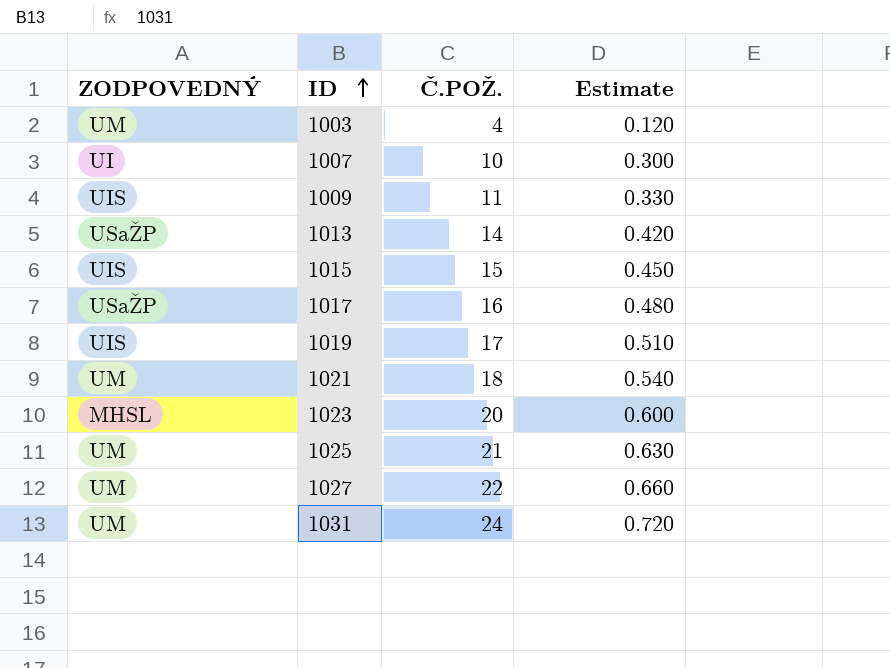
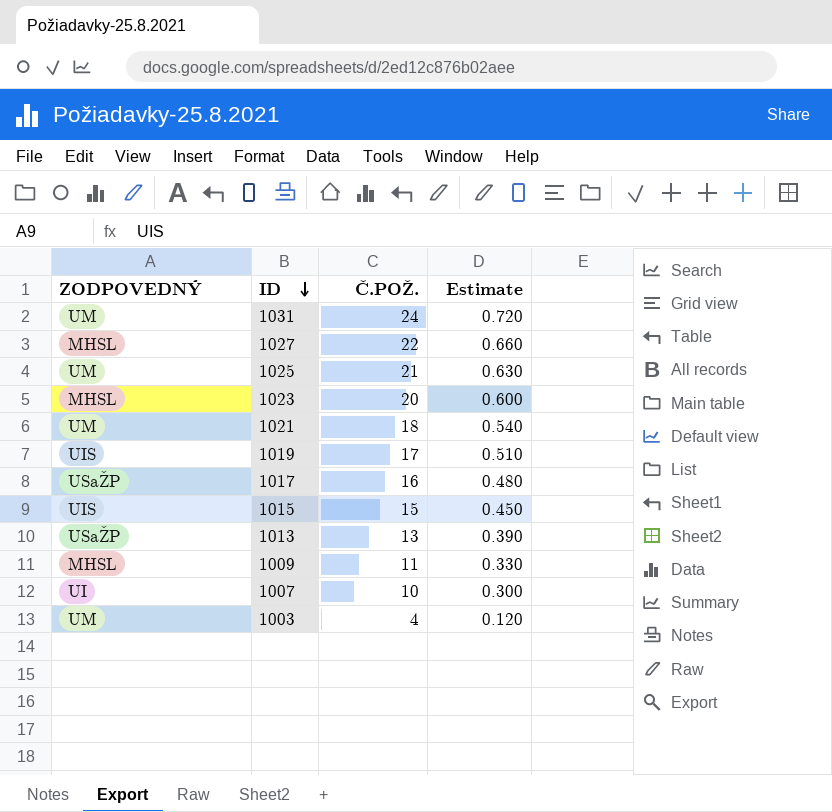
row order: ID ascending -> ID descending
1027 | ZODPOVEDNÝ: UM -> MHSL
1013 | Č.POŽ.: 14 -> 13
1013 | Estimate: 0.420 -> 0.390
1009 | ZODPOVEDNÝ: UIS -> MHSL

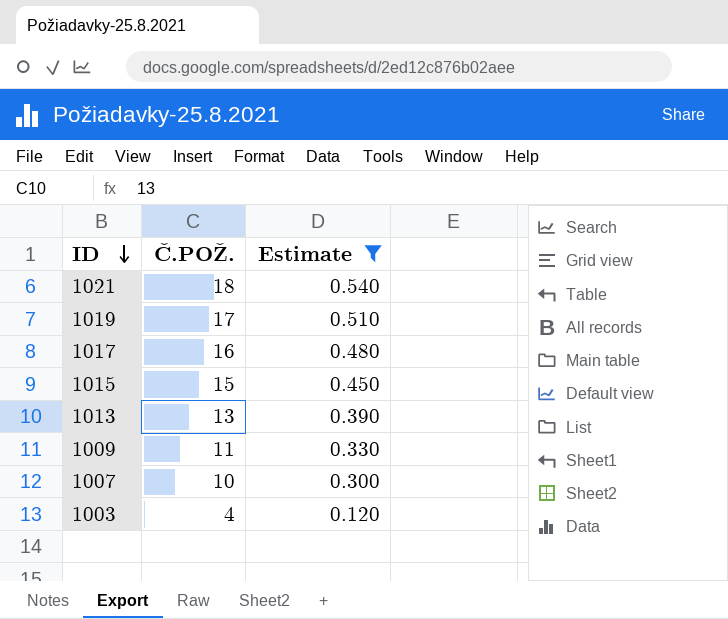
filter: none -> Estimate <= 0.540
column ZODPOVEDNÝ | position: 1 -> none

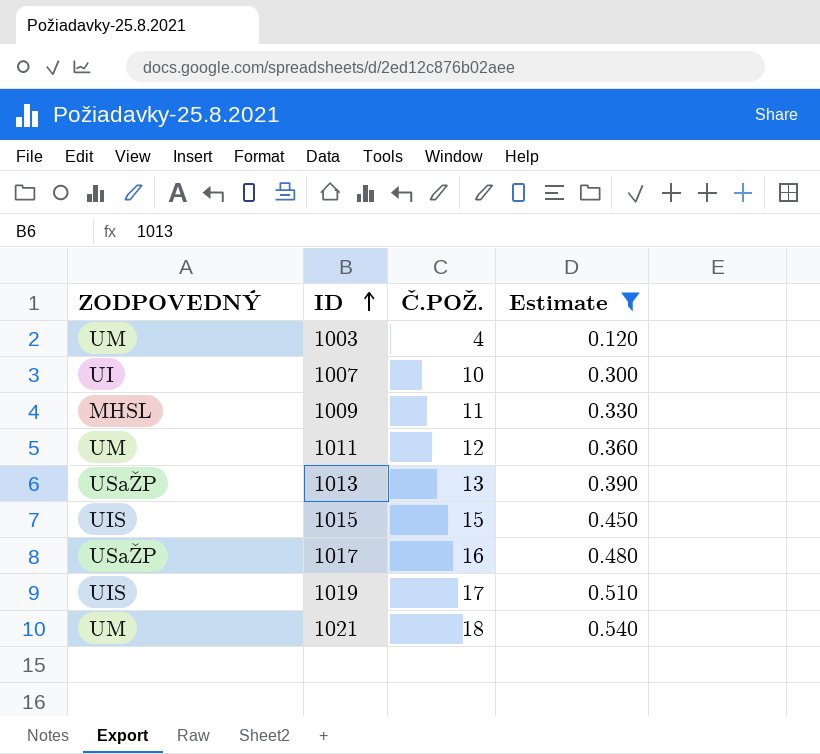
row order: ID descending -> ID ascending
column ZODPOVEDNÝ | position: none -> 1
row 1011: none -> UM | 12 | 0.360

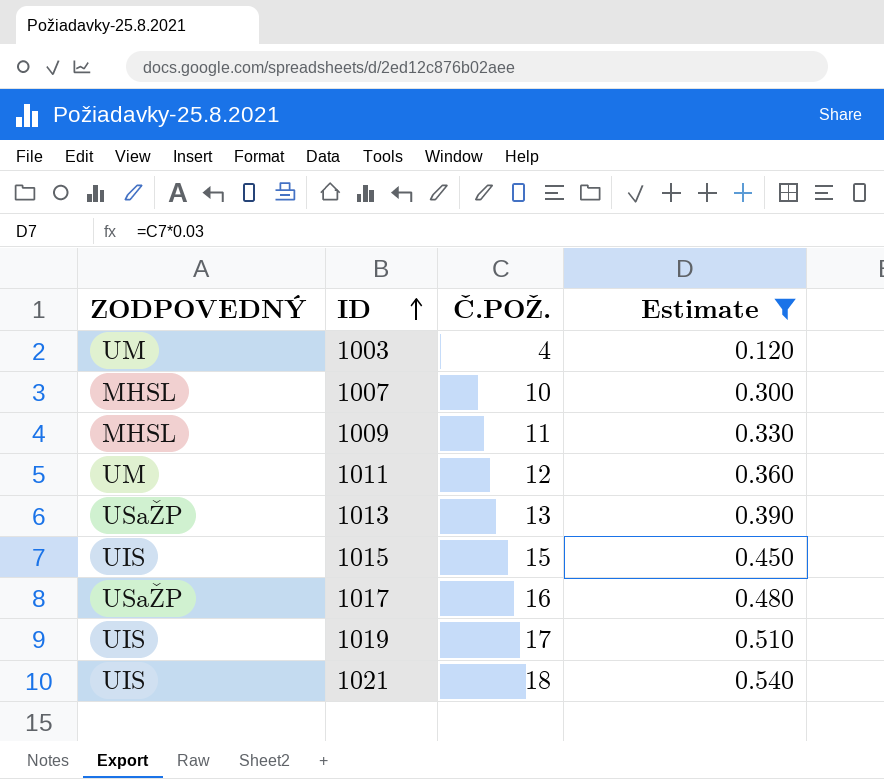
1007 | ZODPOVEDNÝ: UI -> MHSL
1021 | ZODPOVEDNÝ: UM -> UIS

